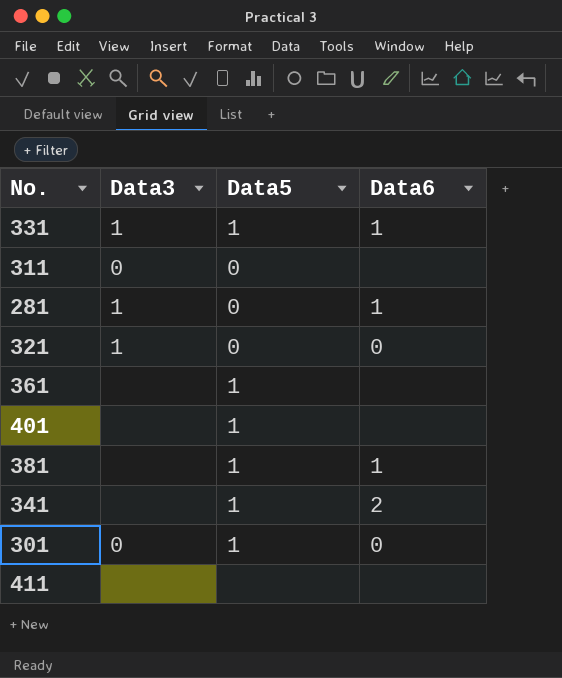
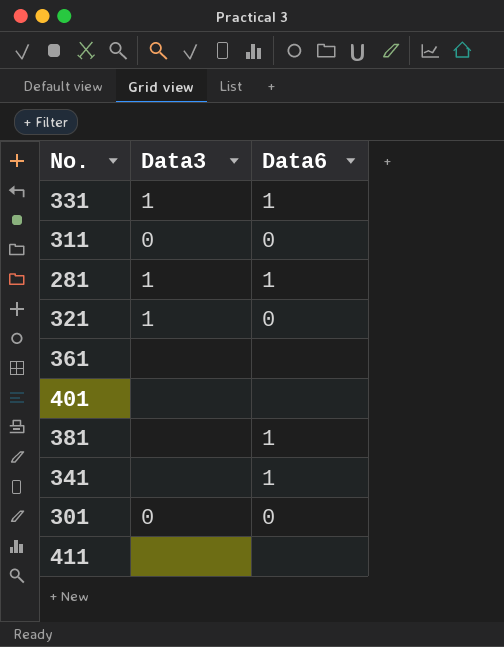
column Data5 | position: 3 -> none
311 | Data6: none -> 0
341 | Data6: 2 -> 1

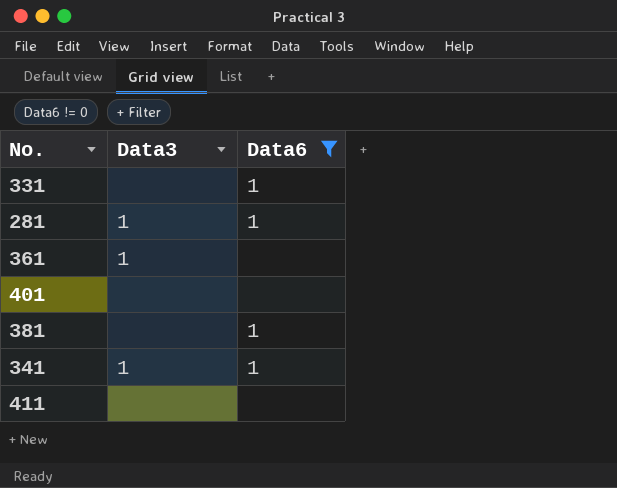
filter: none -> Data6 != 0
331 | Data3: 1 -> none
361 | Data3: none -> 1
341 | Data3: none -> 1

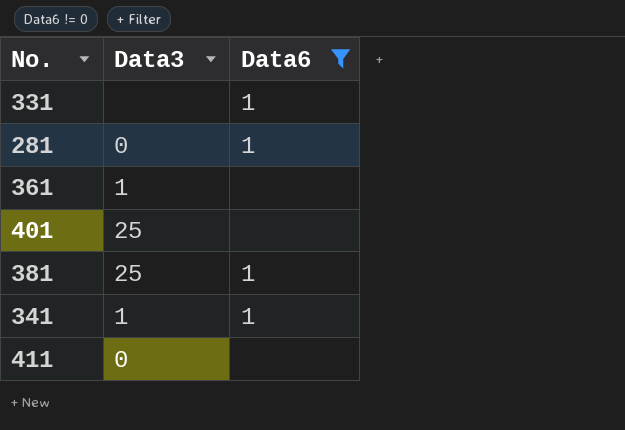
281 | Data3: 1 -> 0
401 | Data3: none -> 25
381 | Data3: none -> 25
411 | Data3: none -> 0

